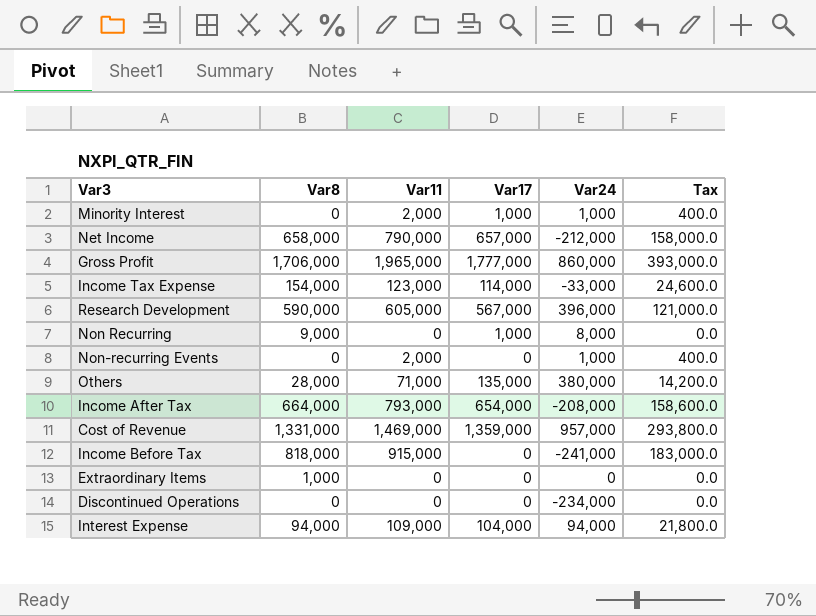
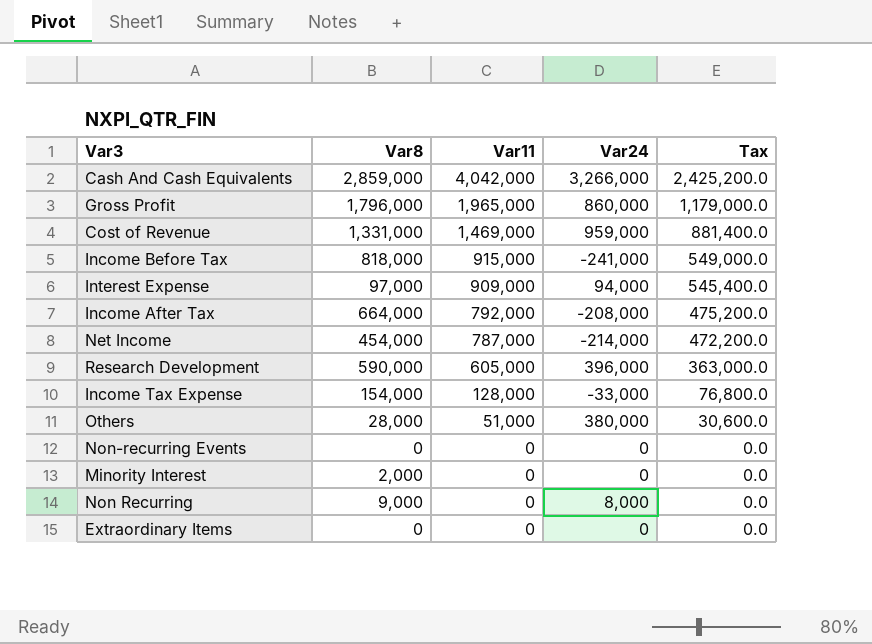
row order: none -> Var11 descending
column Var17 | position: 4 -> none
column Tax | formula: [Var11] * 0.2 -> [Var11] * 0.6
row Discontinued Operations: 0 | 0 | 0 | -234,000 | 0.0 -> none
row Cash And Cash Equivalents: none -> 2,859,000 | 4,042,000 | 3,266,000 | 2,425,200.0
Gross Profit | Var8: 1,706,000 -> 1,796,000
Cost of Revenue | Var24: 957,000 -> 959,000
Interest Expense | Var8: 94,000 -> 97,000
Interest Expense | Var11: 109,000 -> 909,000
Income After Tax | Var11: 793,000 -> 792,000
Net Income | Var8: 658,000 -> 454,000
Net Income | Var11: 790,000 -> 787,000
Net Income | Var24: -212,000 -> -214,000
Income Tax Expense | Var11: 123,000 -> 128,000
Others | Var11: 71,000 -> 51,000
Non-recurring Events | Var11: 2,000 -> 0
Non-recurring Events | Var24: 1,000 -> 0
Minority Interest | Var8: 0 -> 2,000
Minority Interest | Var11: 2,000 -> 0
Minority Interest | Var24: 1,000 -> 0
Extraordinary Items | Var8: 1,000 -> 0

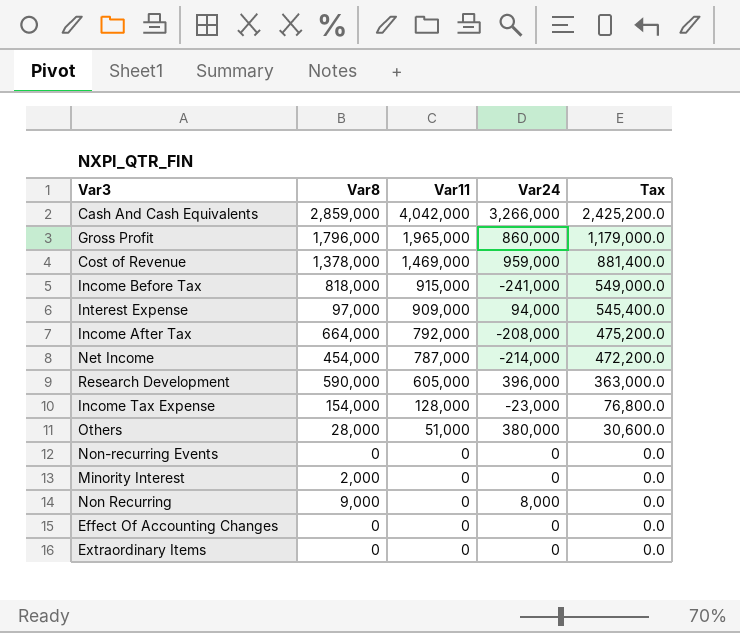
Cost of Revenue | Var8: 1,331,000 -> 1,378,000
Income Tax Expense | Var24: -33,000 -> -23,000
row Effect Of Accounting Changes: none -> 0 | 0 | 0 | 0.0

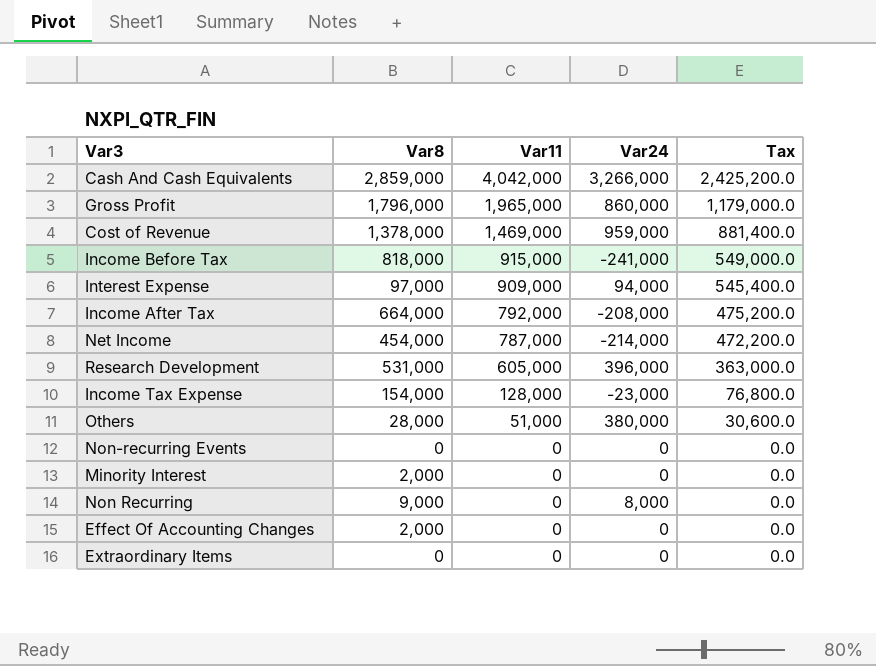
Research Development | Var8: 590,000 -> 531,000
Effect Of Accounting Changes | Var8: 0 -> 2,000

